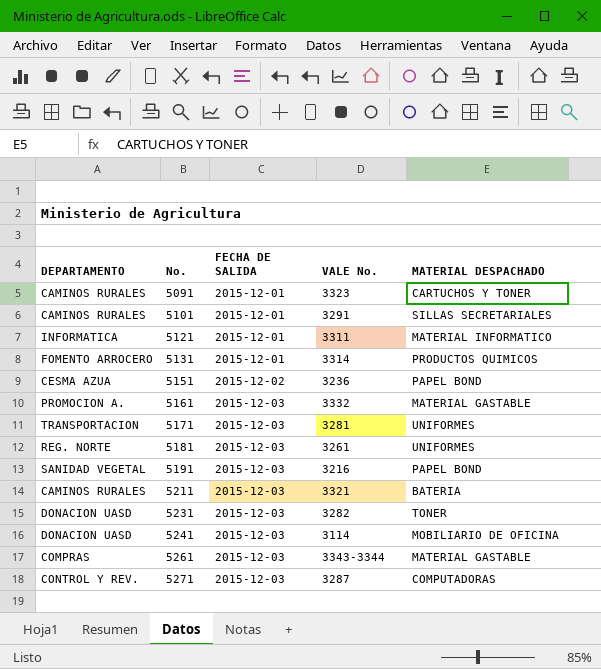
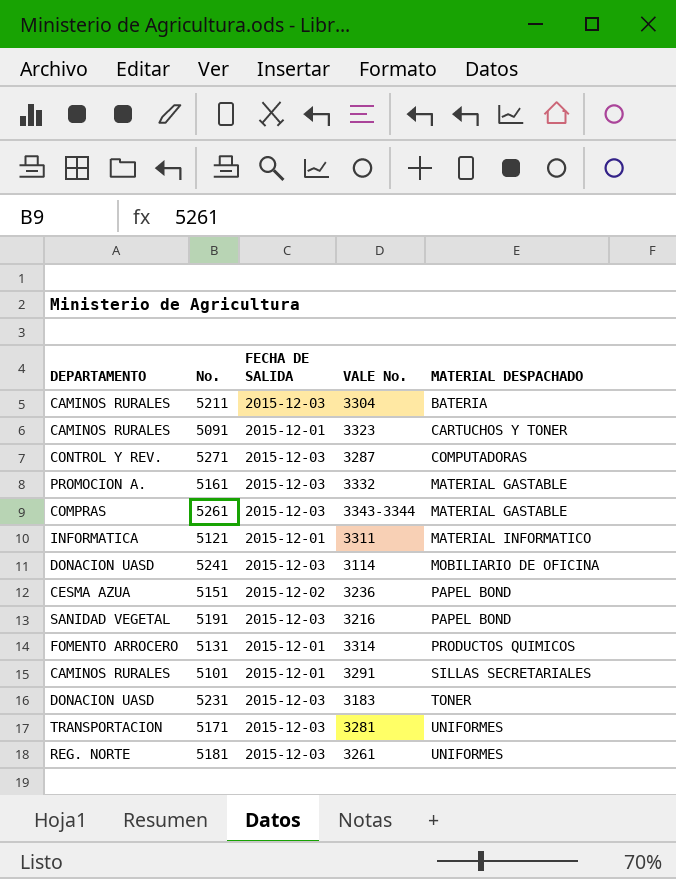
row order: No. ascending -> MATERIAL DESPACHADO ascending
5211 | VALE No.: 3321 -> 3304
5231 | VALE No.: 3282 -> 3183

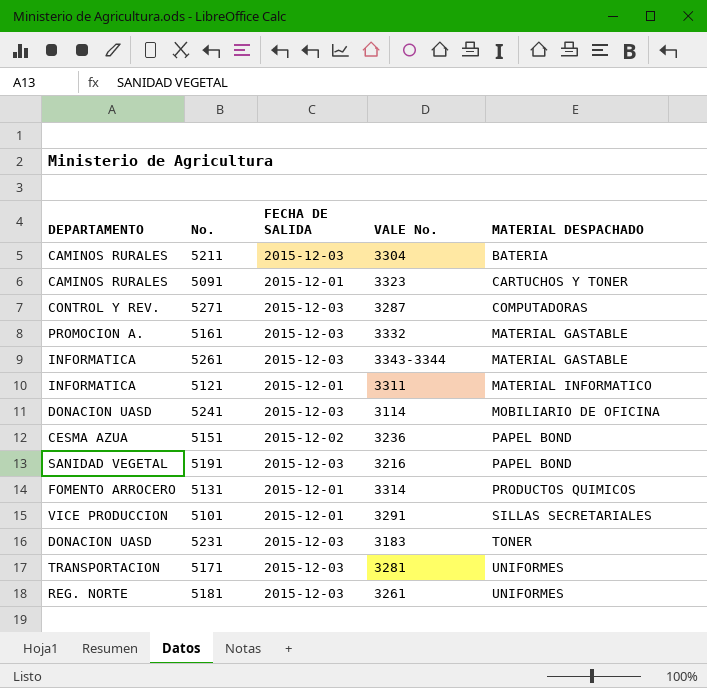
5261 | DEPARTAMENTO: COMPRAS -> INFORMATICA
5101 | DEPARTAMENTO: CAMINOS RURALES -> VICE PRODUCCION

